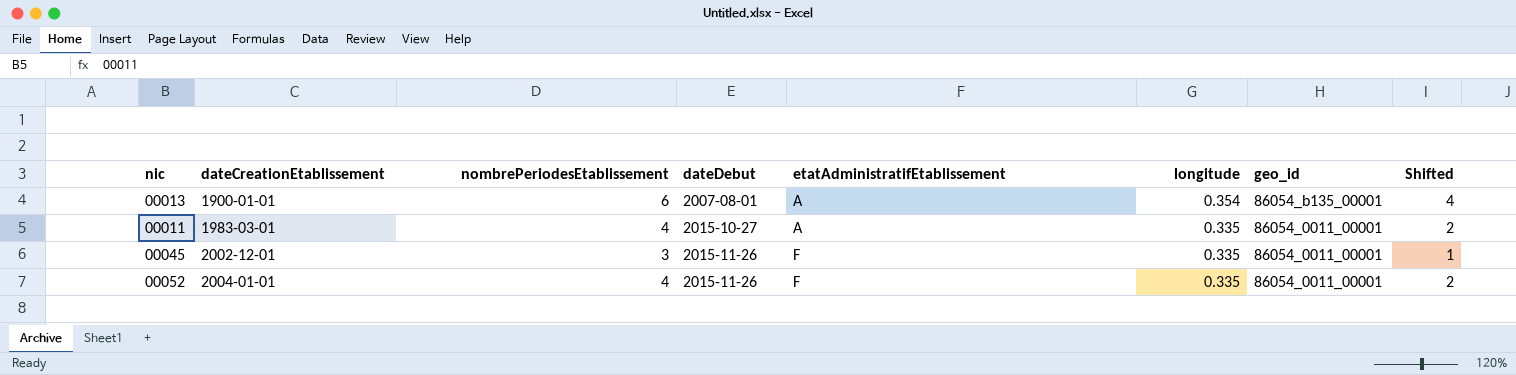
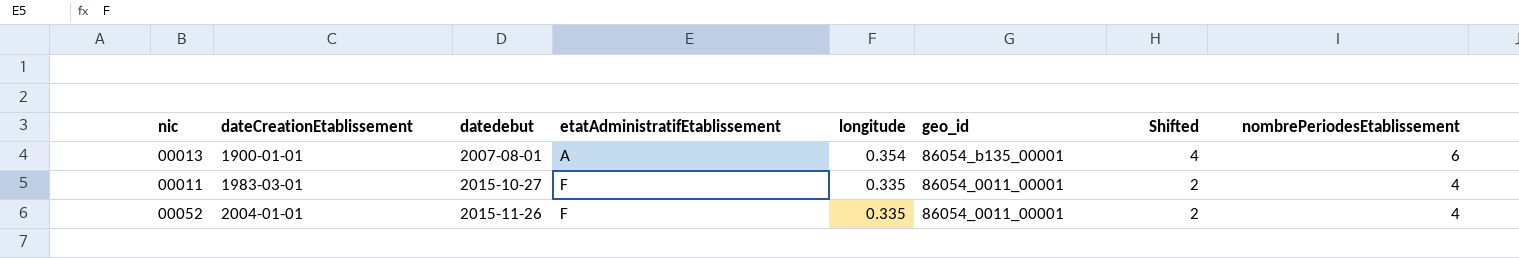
column name: dateDebut -> datedebut
column nombrePeriodesEtablissement | position: 3 -> 8
row 00045: 2002-12-01 | 3 | 2015-11-26 | F | 0.335 | 86054_0011_00001 | 1 -> none
00011 | etatAdministratifEtablissement: A -> F

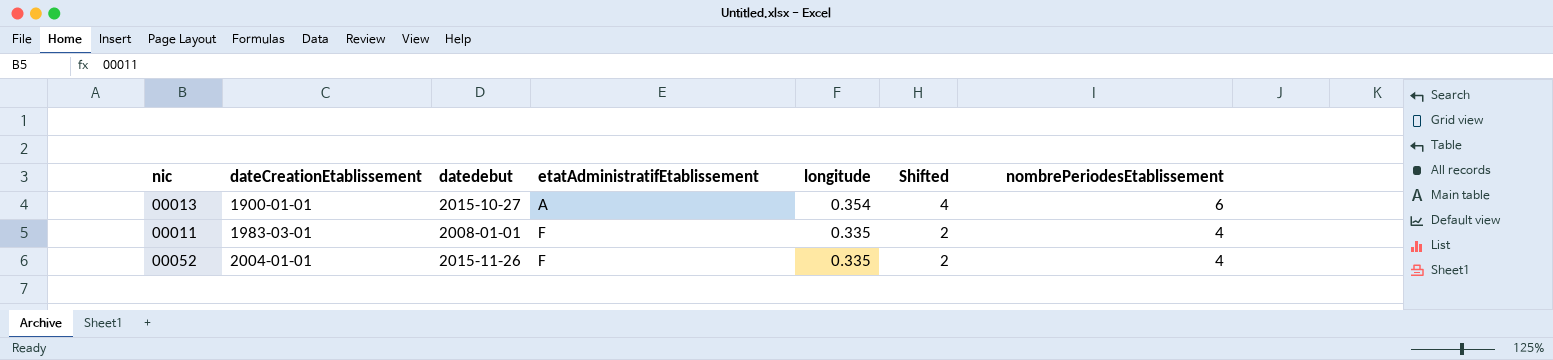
column geo_id | position: 6 -> none
00013 | datedebut: 2007-08-01 -> 2015-10-27
00011 | datedebut: 2015-10-27 -> 2008-01-01

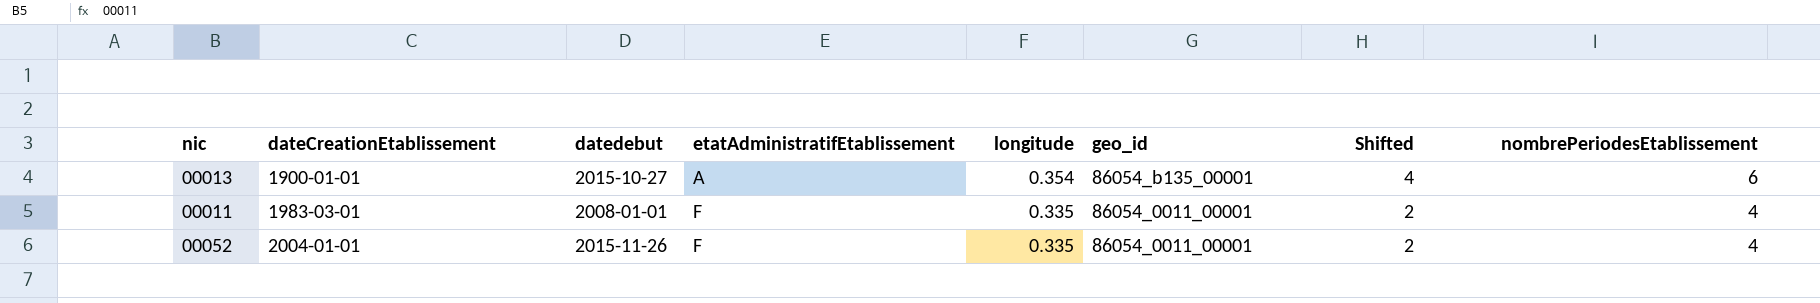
column geo_id | position: none -> 6

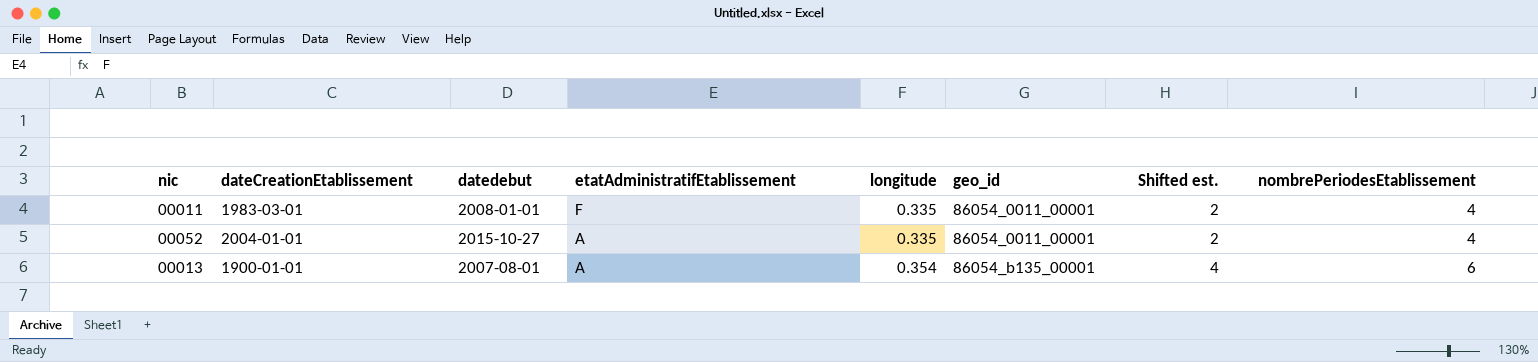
row order: dateCreationEtablissement ascending -> etatAdministratifEtablissement descending
column name: Shifted -> Shifted est.
00052 | datedebut: 2015-11-26 -> 2015-10-27
00052 | etatAdministratifEtablissement: F -> A
00013 | datedebut: 2015-10-27 -> 2007-08-01

